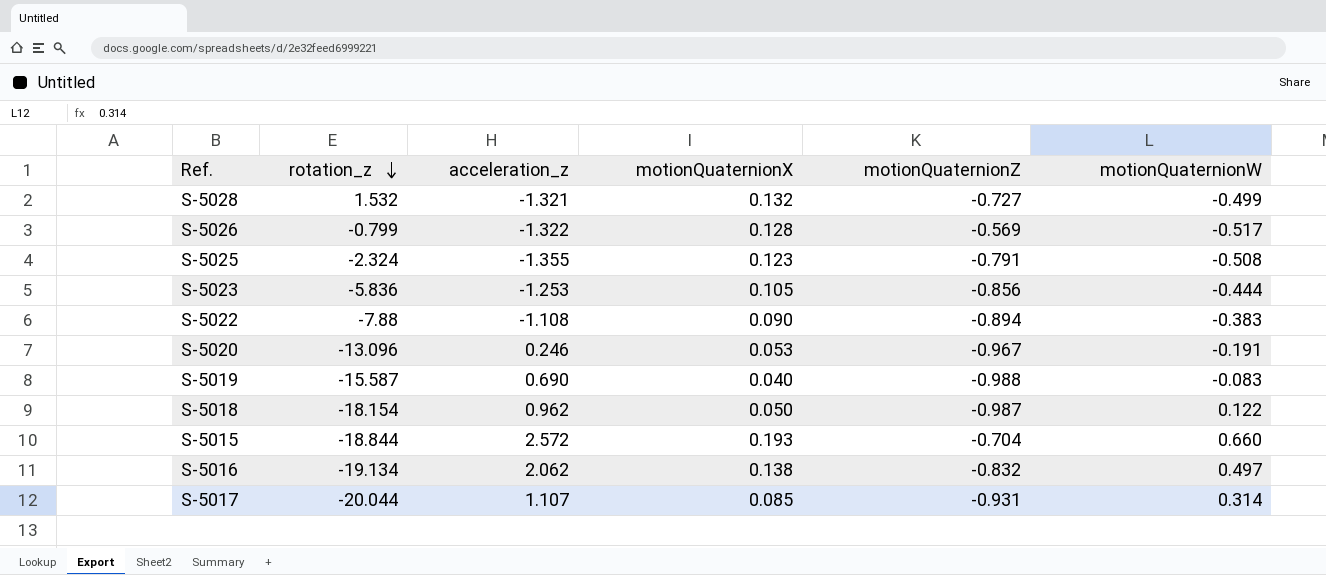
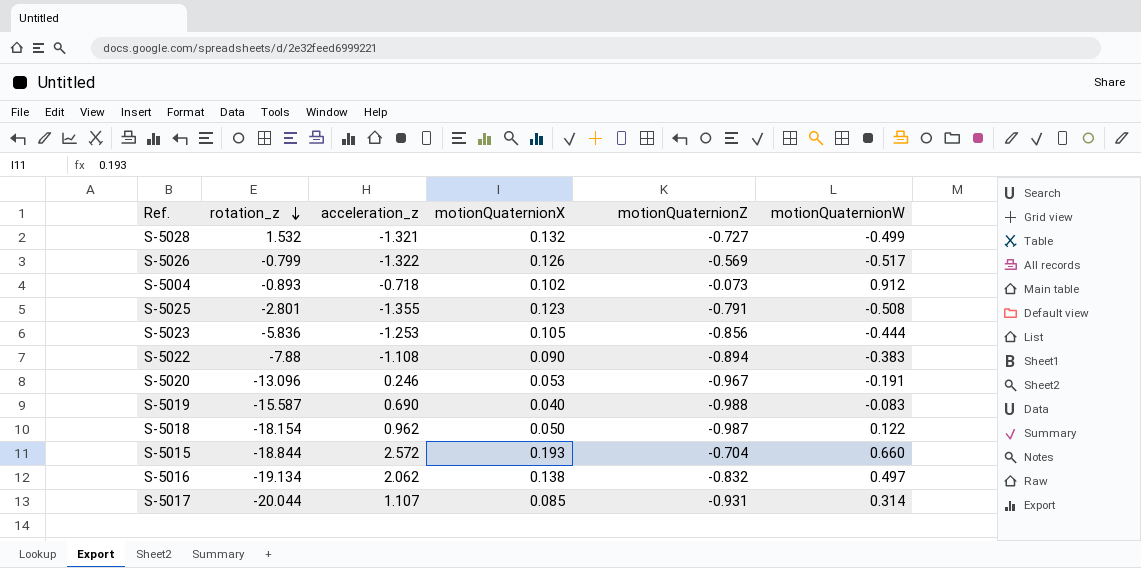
S-5026 | motionQuaternionX: 0.128 -> 0.126
row S-5004: none -> -0.893 | -0.718 | 0.102 | -0.073 | 0.912
S-5025 | rotation_z: -2.324 -> -2.801

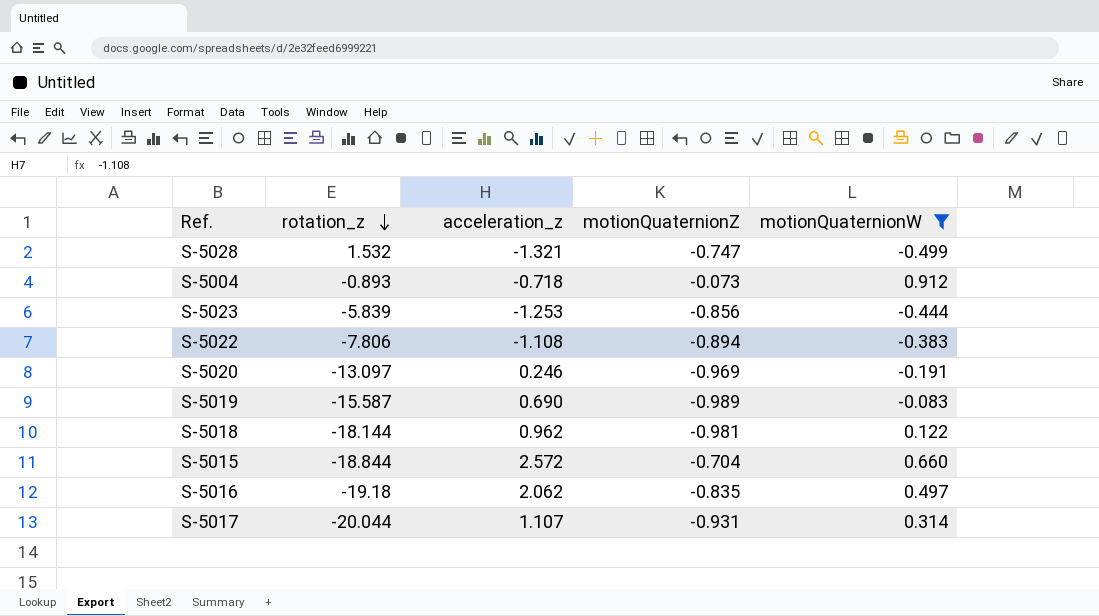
filter: none -> motionQuaternionW >= -0.499
column motionQuaternionX | position: 4 -> none
S-5028 | motionQuaternionZ: -0.727 -> -0.747
S-5023 | rotation_z: -5.836 -> -5.839
S-5022 | rotation_z: -7.88 -> -7.806
S-5020 | rotation_z: -13.096 -> -13.097
S-5020 | motionQuaternionZ: -0.967 -> -0.969
S-5019 | motionQuaternionZ: -0.988 -> -0.989
S-5018 | rotation_z: -18.154 -> -18.144
S-5018 | motionQuaternionZ: -0.987 -> -0.981
S-5016 | rotation_z: -19.134 -> -19.18
S-5016 | motionQuaternionZ: -0.832 -> -0.835

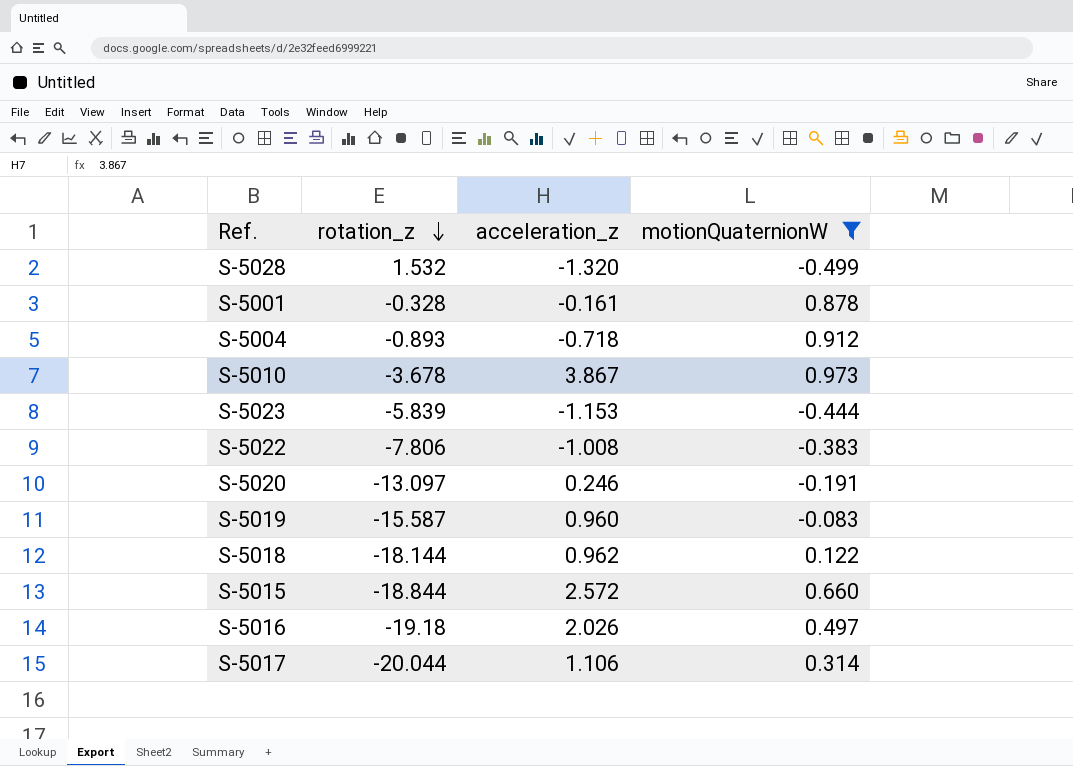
column motionQuaternionZ | position: 4 -> none
S-5028 | acceleration_z: -1.321 -> -1.320
row S-5001: none -> -0.328 | -0.161 | 0.878
row S-5010: none -> -3.678 | 3.867 | 0.973
S-5023 | acceleration_z: -1.253 -> -1.153
S-5022 | acceleration_z: -1.108 -> -1.008
S-5019 | acceleration_z: 0.690 -> 0.960
S-5016 | acceleration_z: 2.062 -> 2.026
S-5017 | acceleration_z: 1.107 -> 1.106

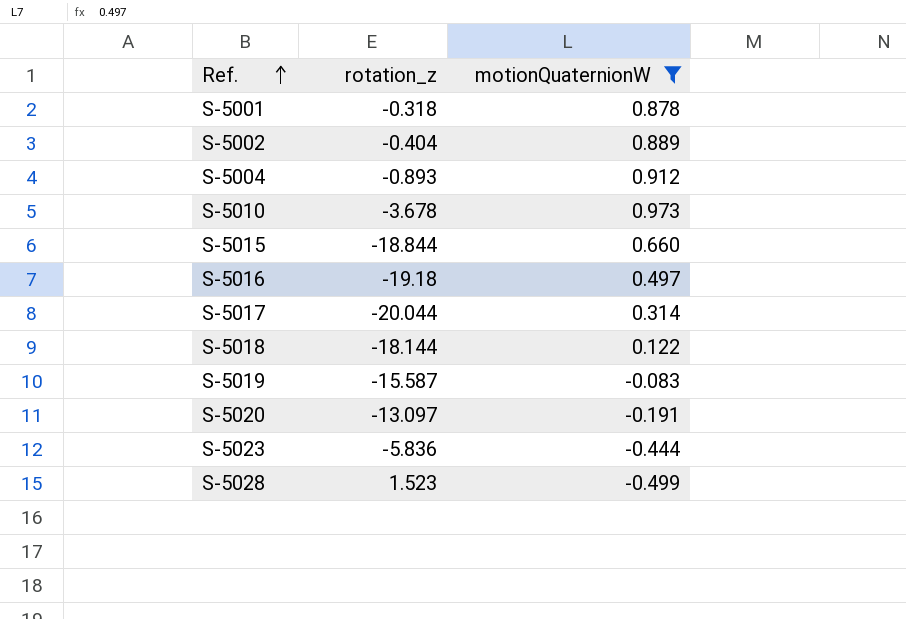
row order: rotation_z descending -> Ref. ascending
column acceleration_z | position: 3 -> none
row S-5022: -7.806 | -1.008 | -0.383 -> none
S-5001 | rotation_z: -0.328 -> -0.318
row S-5002: none -> -0.404 | 0.889
S-5023 | rotation_z: -5.839 -> -5.836
S-5028 | rotation_z: 1.532 -> 1.523

